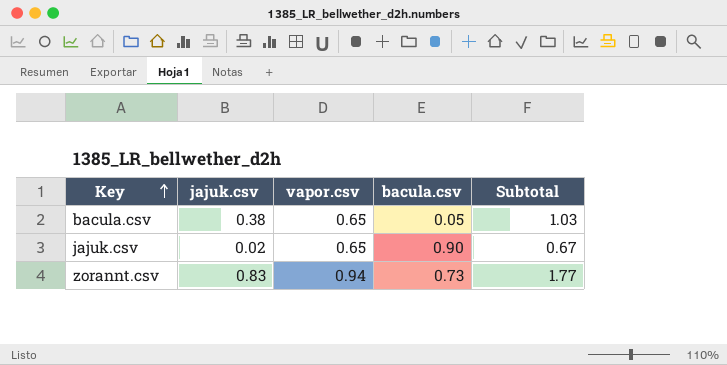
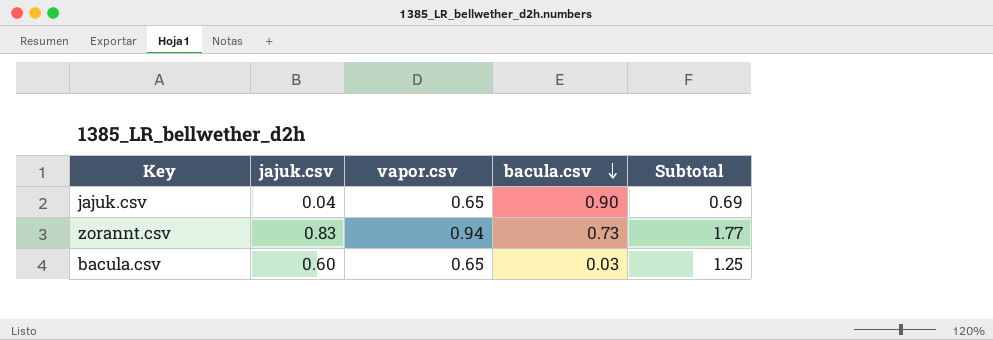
row order: Key ascending -> bacula.csv descending
jajuk.csv | jajuk.csv: 0.02 -> 0.04
jajuk.csv | Subtotal: 0.67 -> 0.69
bacula.csv | jajuk.csv: 0.38 -> 0.60
bacula.csv | bacula.csv: 0.05 -> 0.03
bacula.csv | Subtotal: 1.03 -> 1.25

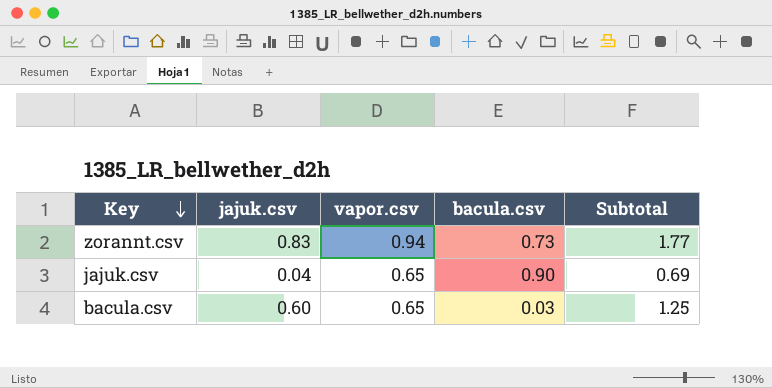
row order: bacula.csv descending -> Key descending

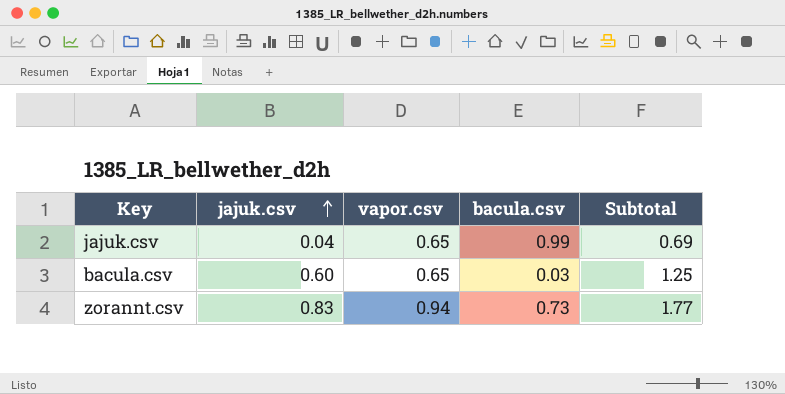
row order: Key descending -> jajuk.csv ascending
jajuk.csv | bacula.csv: 0.90 -> 0.99

